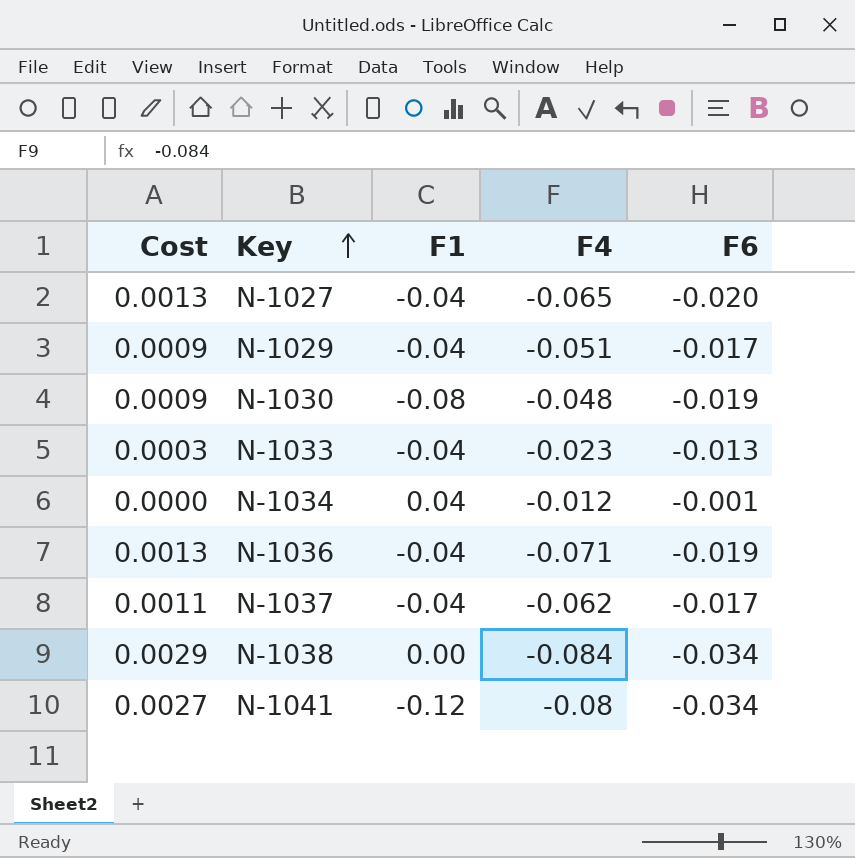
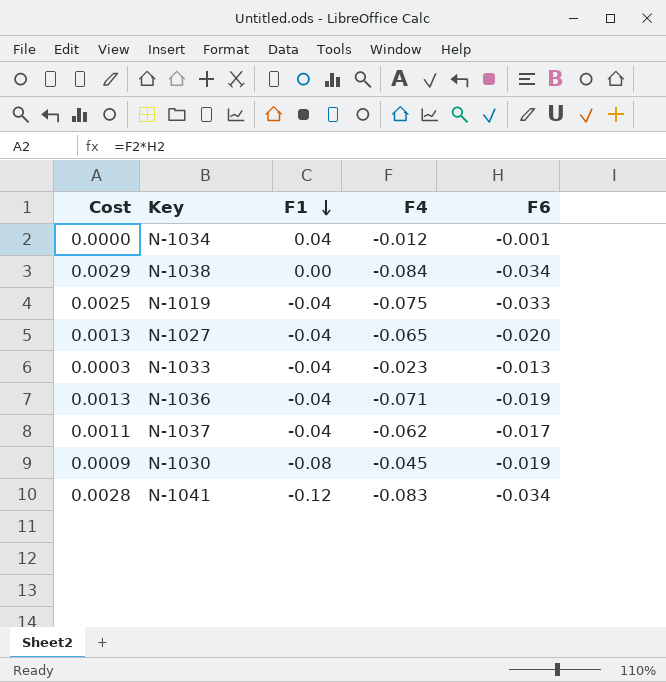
row order: Key ascending -> F1 descending
row N-1029: 0.0009 | -0.04 | -0.051 | -0.017 -> none
row N-1019: none -> 0.0025 | -0.04 | -0.075 | -0.033
N-1030 | F4: -0.048 -> -0.045
N-1041 | Cost: 0.0027 -> 0.0028
N-1041 | F4: -0.08 -> -0.083

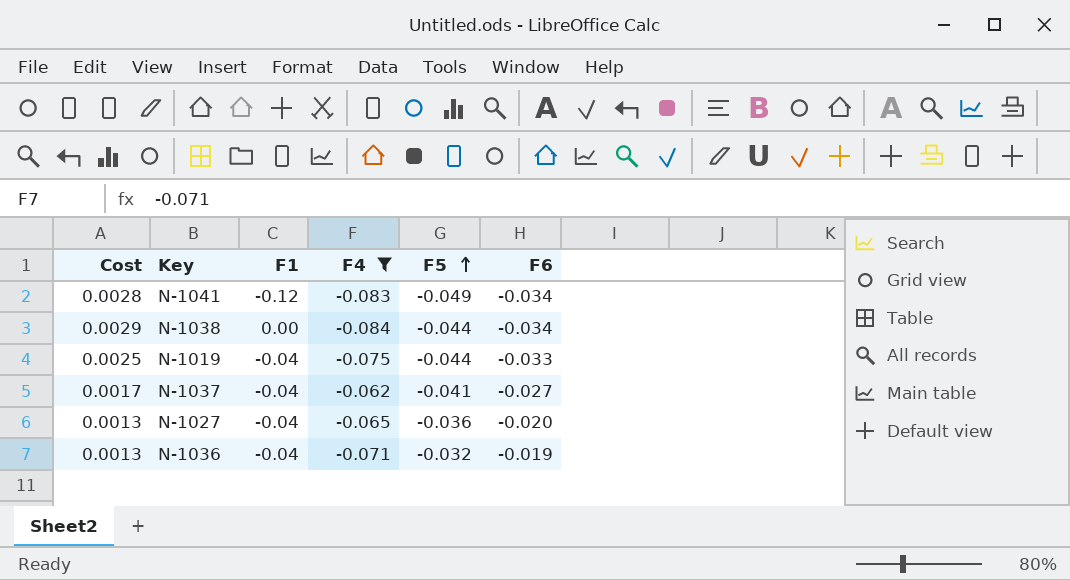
filter: none -> F4 <= -0.062
row order: F1 descending -> F5 ascending
column F5 | position: none -> 5
N-1037 | Cost: 0.0011 -> 0.0017
N-1037 | F6: -0.017 -> -0.027

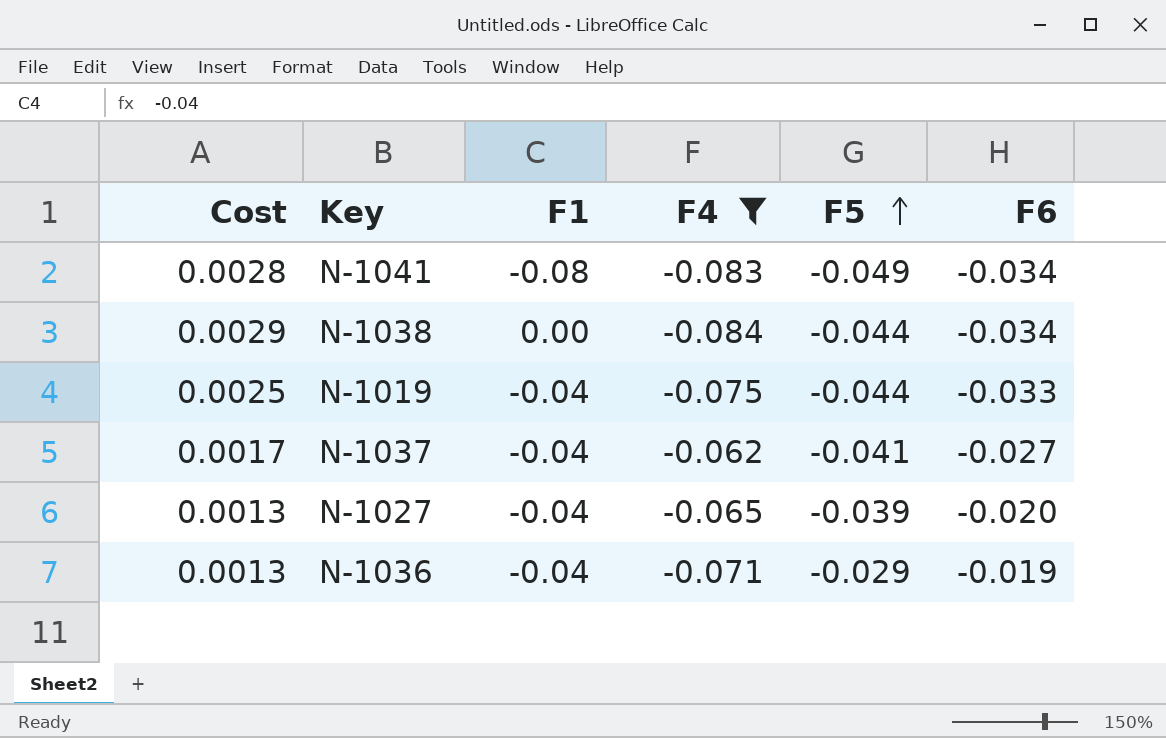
N-1041 | F1: -0.12 -> -0.08
N-1027 | F5: -0.036 -> -0.039
N-1036 | F5: -0.032 -> -0.029

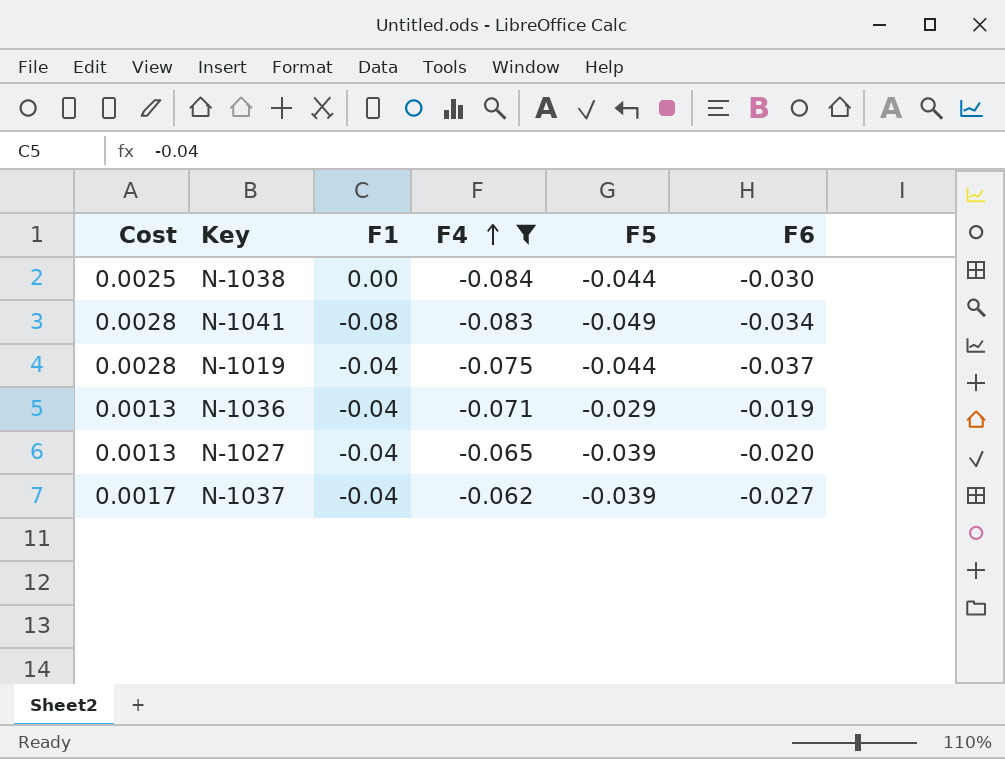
row order: F5 ascending -> F4 ascending
N-1038 | Cost: 0.0029 -> 0.0025
N-1038 | F6: -0.034 -> -0.030
N-1019 | Cost: 0.0025 -> 0.0028
N-1019 | F6: -0.033 -> -0.037
N-1037 | F5: -0.041 -> -0.039

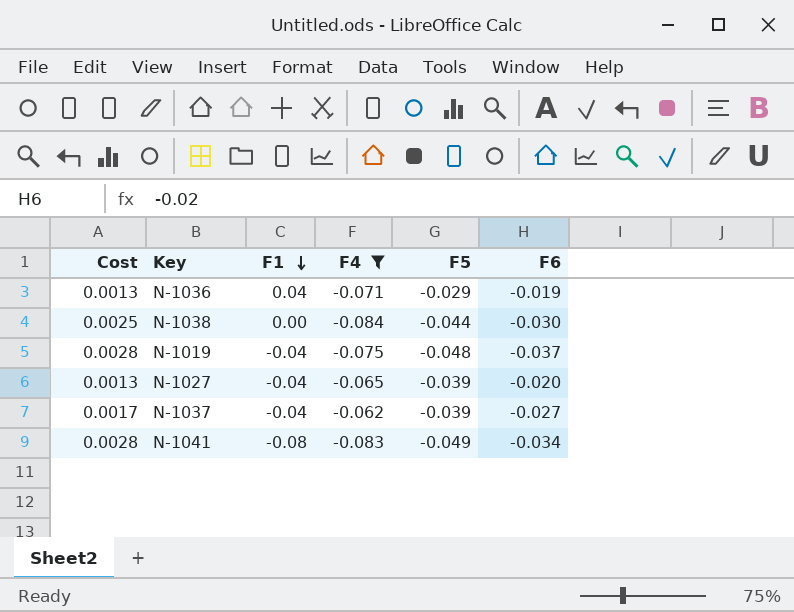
row order: F4 ascending -> F1 descending
N-1036 | F1: -0.04 -> 0.04
N-1019 | F5: -0.044 -> -0.048

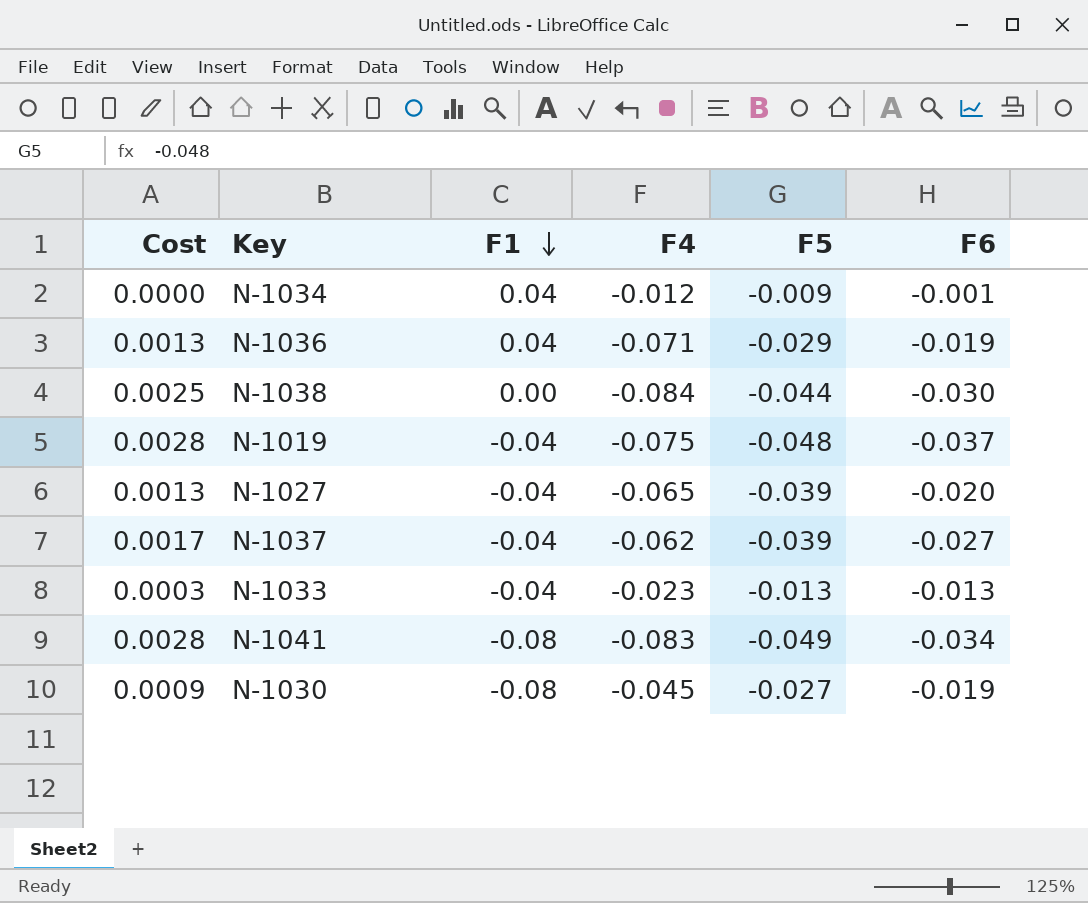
filter: F4 <= -0.062 -> none

